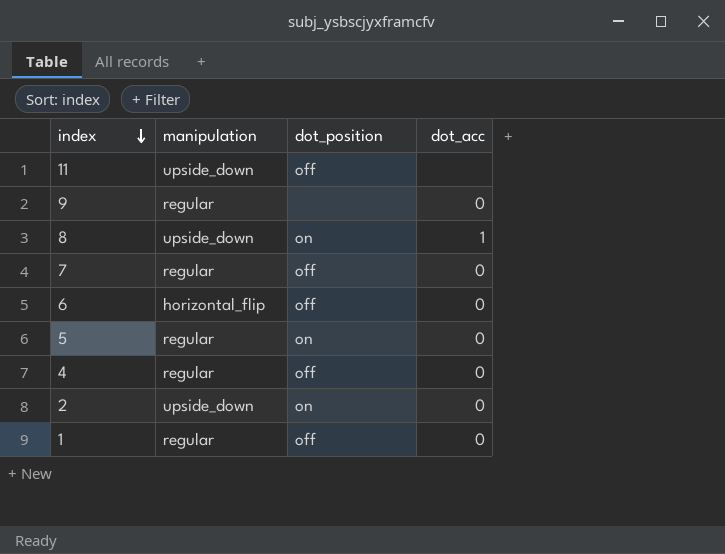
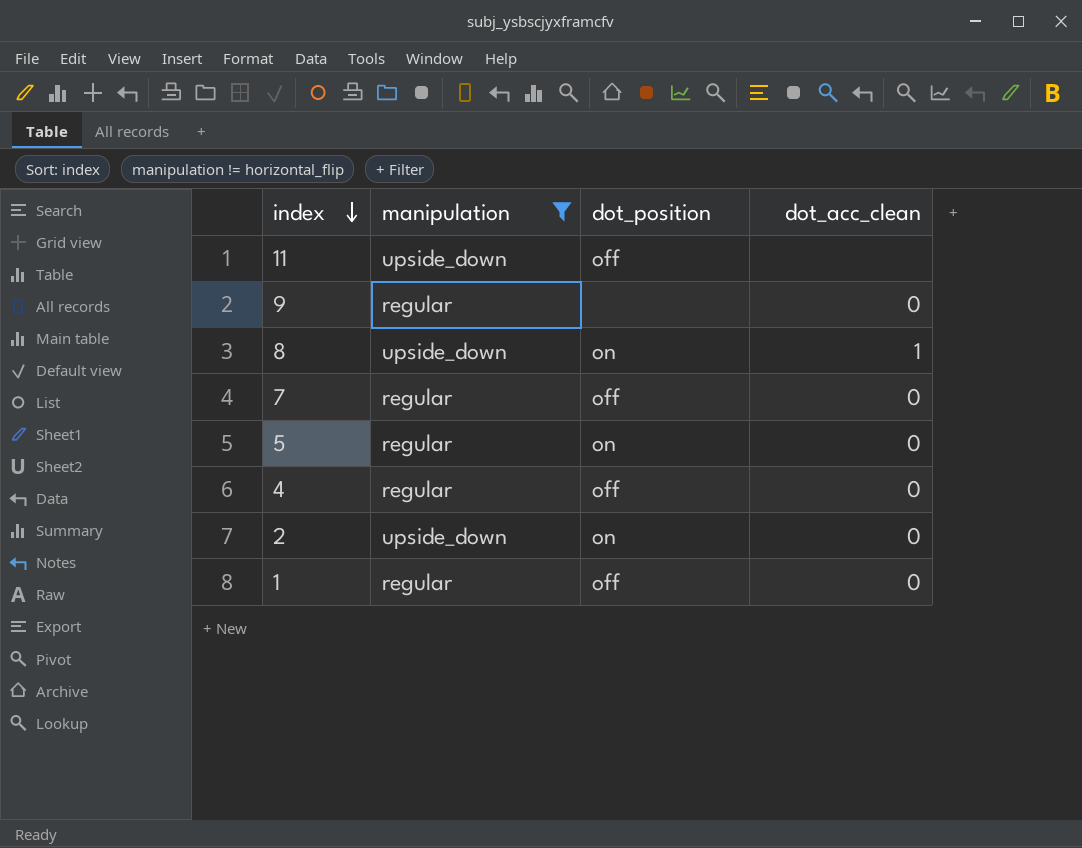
filter: none -> manipulation != horizontal_flip
column name: dot_acc -> dot_acc_clean

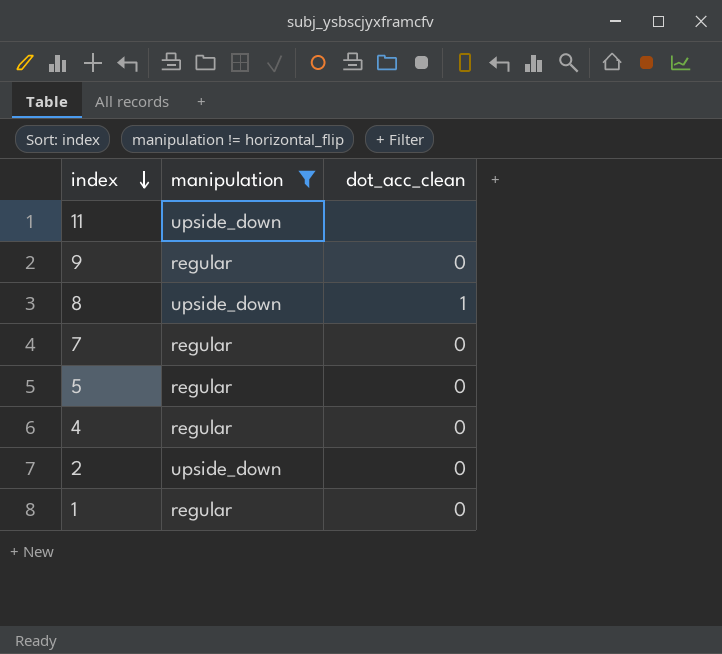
column dot_position | position: 3 -> none

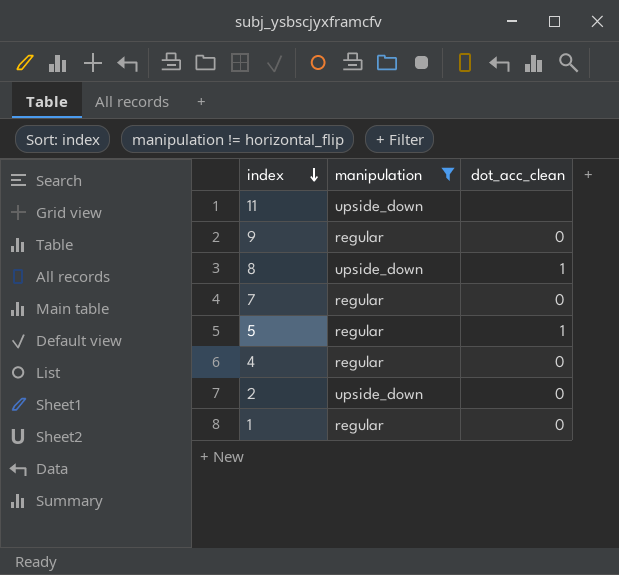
5 | dot_acc_clean: 0 -> 1

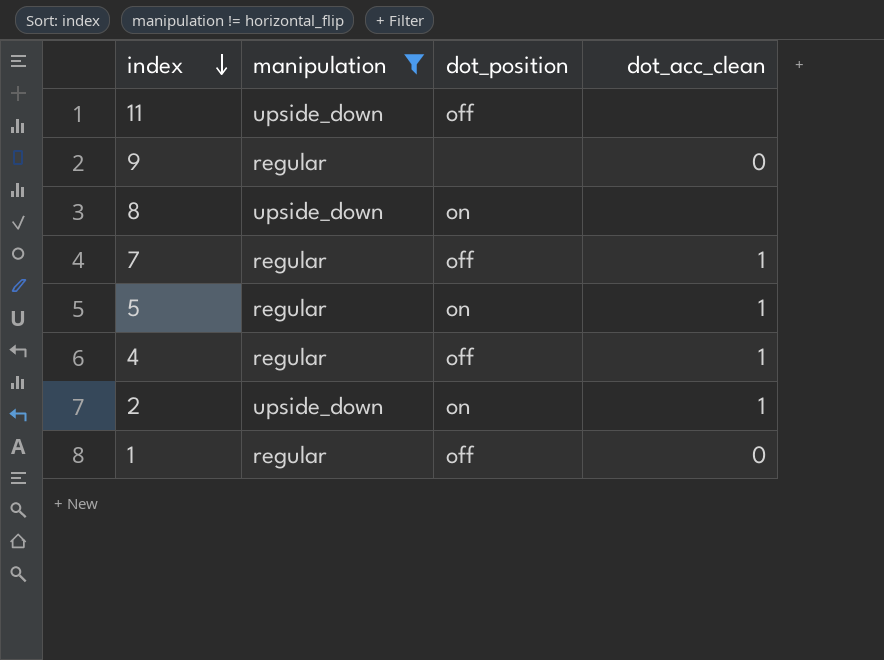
column dot_position | position: none -> 3
8 | dot_acc_clean: 1 -> none
7 | dot_acc_clean: 0 -> 1
4 | dot_acc_clean: 0 -> 1
2 | dot_acc_clean: 0 -> 1

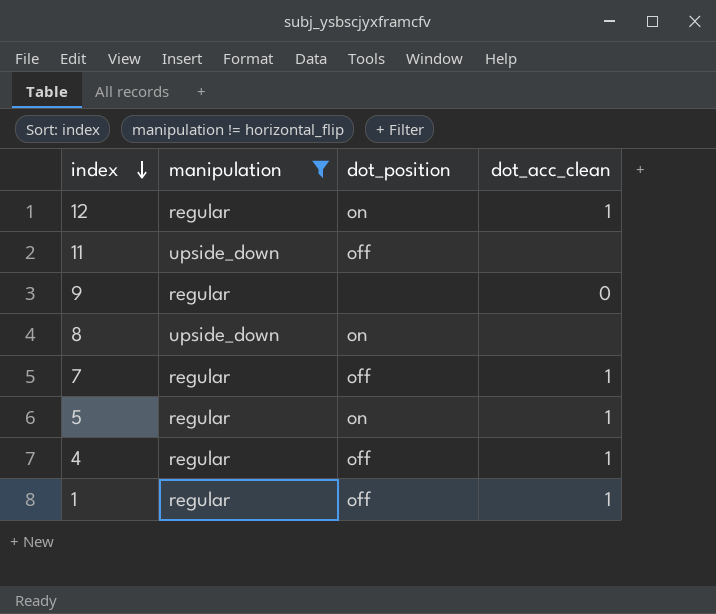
row 2: upside_down | on | 1 -> none
row 12: none -> regular | on | 1
1 | dot_acc_clean: 0 -> 1

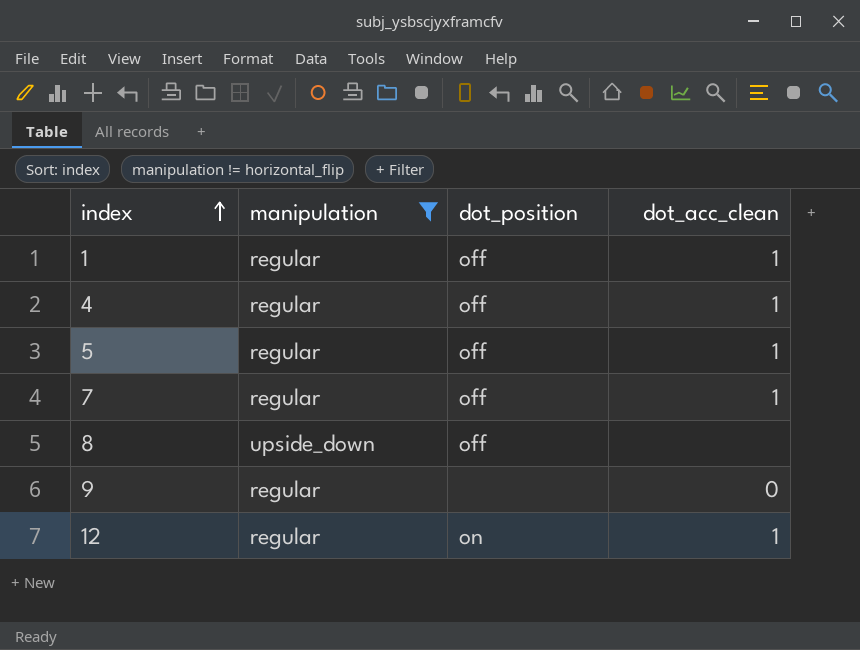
row order: index descending -> index ascending
row 11: upside_down | off | none -> none
5 | dot_position: on -> off
8 | dot_position: on -> off

